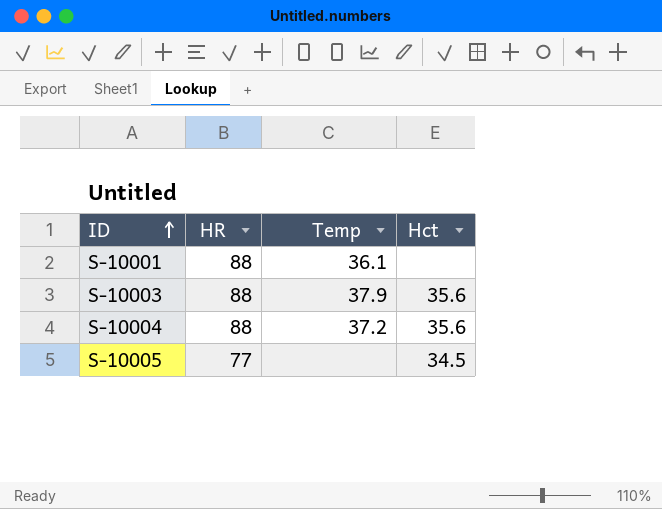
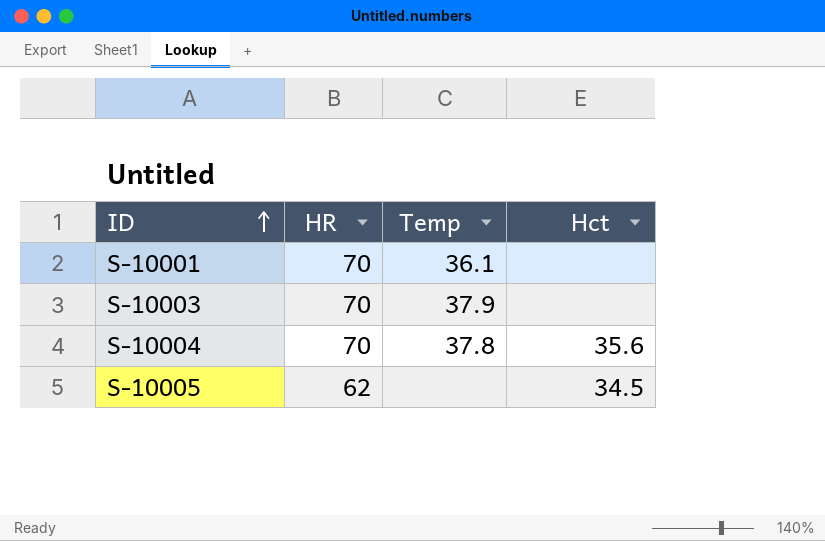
S-10001 | HR: 88 -> 70
S-10003 | HR: 88 -> 70
S-10003 | Hct: 35.6 -> none
S-10004 | HR: 88 -> 70
S-10004 | Temp: 37.2 -> 37.8
S-10005 | HR: 77 -> 62

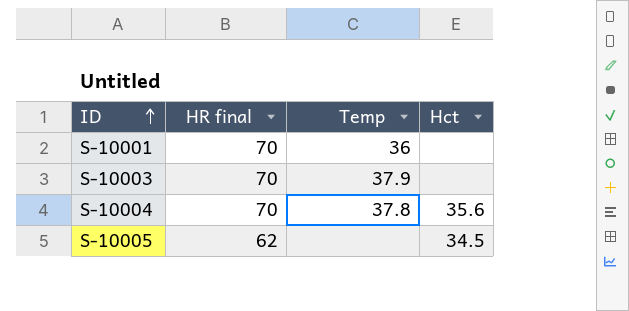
column name: HR -> HR final
S-10001 | Temp: 36.1 -> 36

